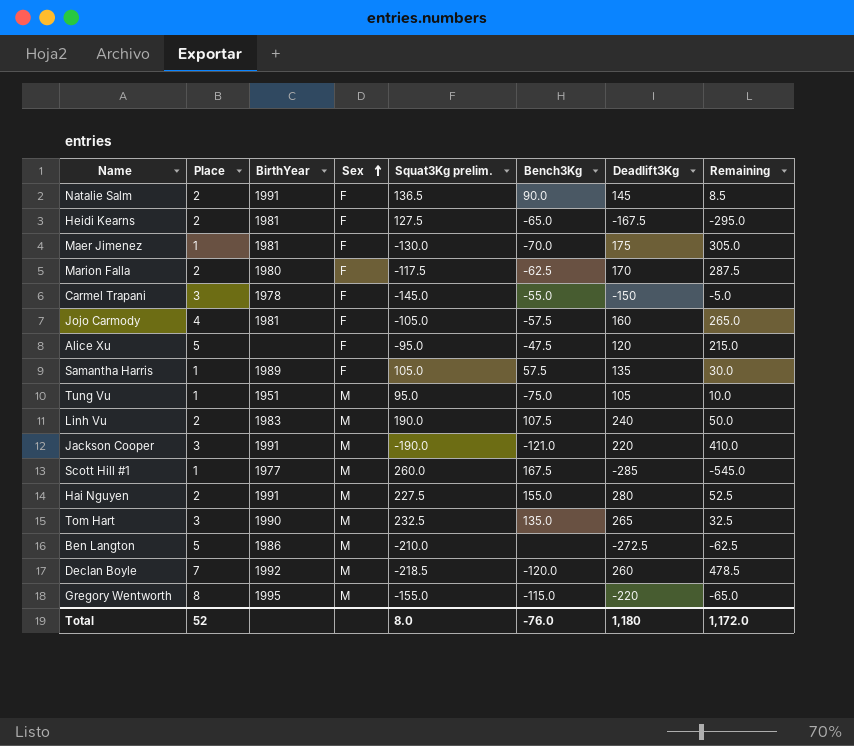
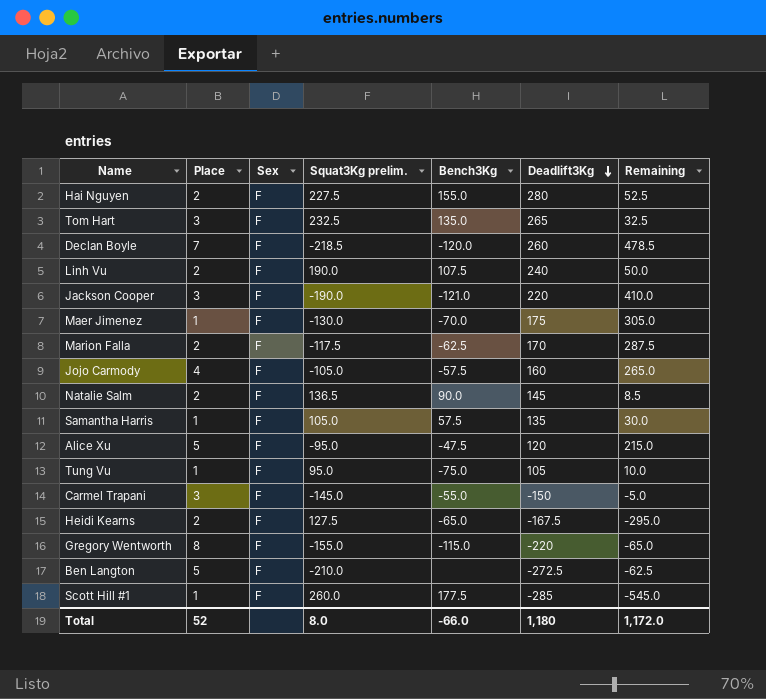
row order: Sex ascending -> Deadlift3Kg descending
column BirthYear | position: 3 -> none
Hai Nguyen | Sex: M -> F
Tom Hart | Sex: M -> F
Declan Boyle | Sex: M -> F
Linh Vu | Sex: M -> F
Jackson Cooper | Sex: M -> F
Tung Vu | Sex: M -> F
Gregory Wentworth | Sex: M -> F
Ben Langton | Sex: M -> F
Scott Hill #1 | Sex: M -> F
Scott Hill #1 | Bench3Kg: 167.5 -> 177.5
Total | Bench3Kg: -76.0 -> -66.0

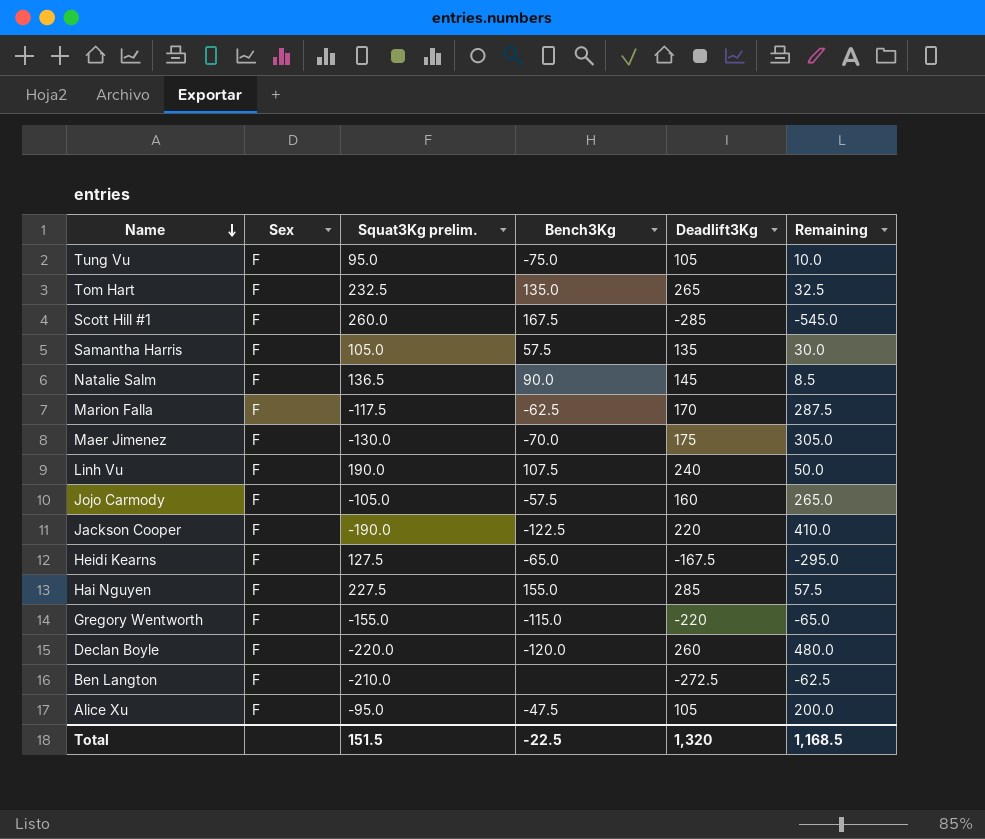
row order: Deadlift3Kg descending -> Name descending
column Place | position: 2 -> none
row Carmel Trapani: 3 | F | -145.0 | -55.0 | -150 | -5.0 -> none
Scott Hill #1 | Bench3Kg: 177.5 -> 167.5
Jackson Cooper | Bench3Kg: -121.0 -> -122.5
Hai Nguyen | Deadlift3Kg: 280 -> 285
Hai Nguyen | Remaining: 52.5 -> 57.5
Declan Boyle | Squat3Kg prelim.: -218.5 -> -220.0
Declan Boyle | Remaining: 478.5 -> 480.0
Alice Xu | Deadlift3Kg: 120 -> 105
Alice Xu | Remaining: 215.0 -> 200.0
Total | Squat3Kg prelim.: 8.0 -> 151.5
Total | Bench3Kg: -66.0 -> -22.5
Total | Deadlift3Kg: 1,180 -> 1,320
Total | Remaining: 1,172.0 -> 1,168.5

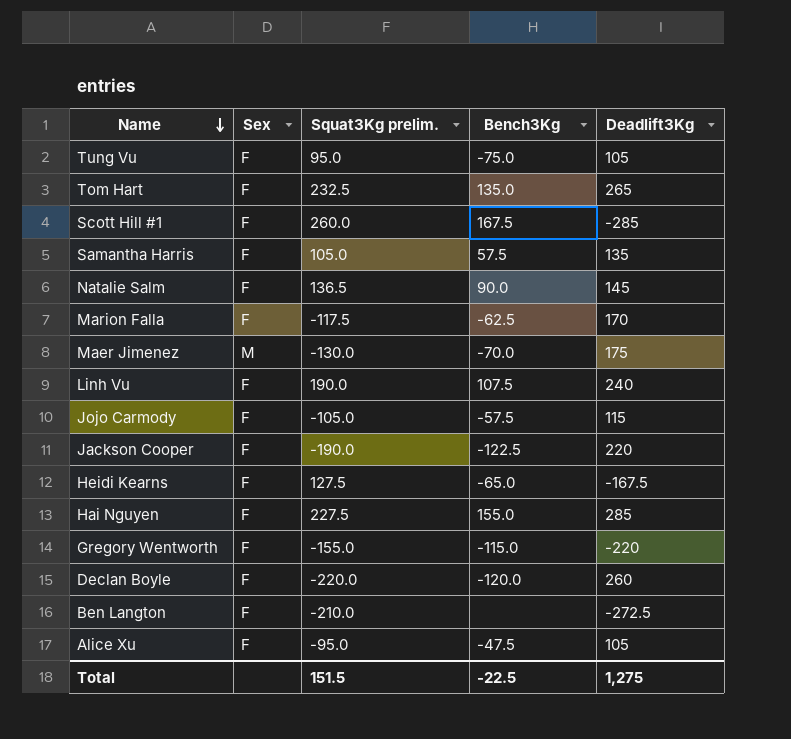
column Remaining | formula: [Deadlift3Kg] - [Squat3Kg prelim.] -> none
Maer Jimenez | Sex: F -> M
Jojo Carmody | Deadlift3Kg: 160 -> 115
Total | Deadlift3Kg: 1,320 -> 1,275

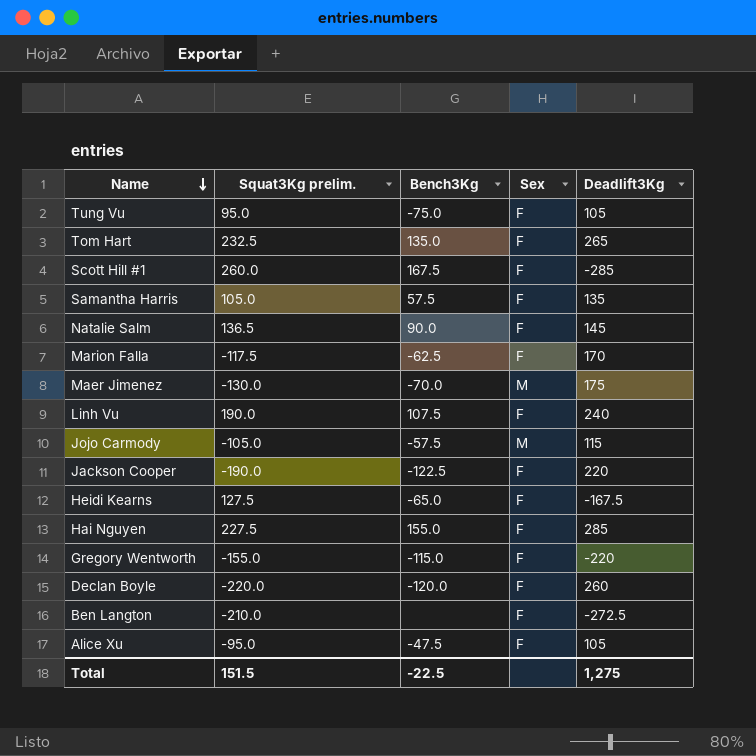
column Sex | position: 2 -> 4
Jojo Carmody | Sex: F -> M

